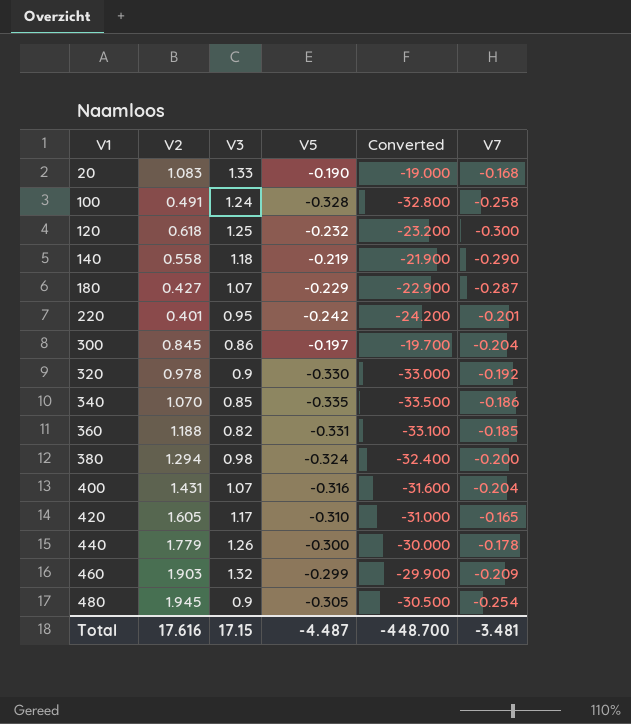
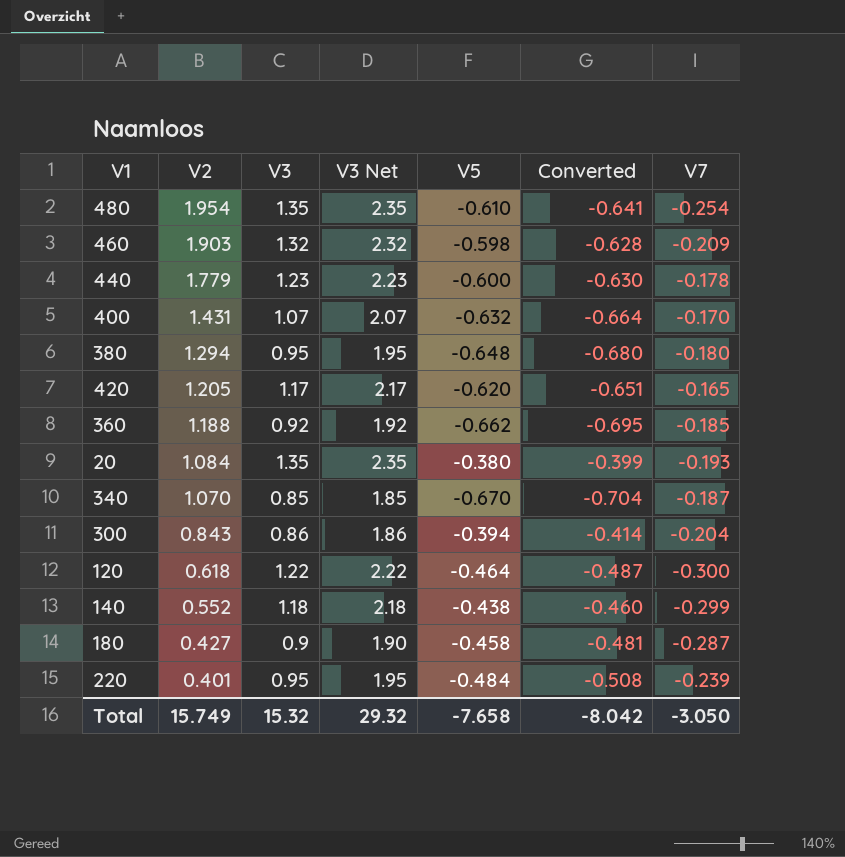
row order: V1 ascending -> V2 descending
column V3 Net | formula: none -> [V3] + 1
column Converted | formula: [V5] * 100 -> [V5] * 1.05
row 100: 0.491 | 1.24 | -0.328 | -32.800 | -0.258 -> none
row 320: 0.978 | 0.9 | -0.330 | -33.000 | -0.192 -> none
480 | V2: 1.945 -> 1.954
480 | V3: 0.9 -> 1.35
480 | V5: -0.305 -> -0.610
460 | V5: -0.299 -> -0.598
440 | V3: 1.26 -> 1.23
440 | V5: -0.300 -> -0.600
400 | V5: -0.316 -> -0.632
400 | V7: -0.204 -> -0.170
380 | V3: 0.98 -> 0.95
380 | V5: -0.324 -> -0.648
380 | V7: -0.200 -> -0.180
420 | V2: 1.605 -> 1.205
420 | V5: -0.310 -> -0.620
360 | V3: 0.82 -> 0.92
360 | V5: -0.331 -> -0.662
20 | V2: 1.083 -> 1.084
20 | V3: 1.33 -> 1.35
20 | V5: -0.190 -> -0.380
20 | V7: -0.168 -> -0.193
340 | V5: -0.335 -> -0.670
340 | V7: -0.186 -> -0.187
300 | V2: 0.845 -> 0.843
300 | V5: -0.197 -> -0.394
120 | V3: 1.25 -> 1.22
120 | V5: -0.232 -> -0.464
140 | V2: 0.558 -> 0.552
140 | V5: -0.219 -> -0.438
140 | V7: -0.290 -> -0.299
180 | V3: 1.07 -> 0.9
180 | V5: -0.229 -> -0.458
220 | V5: -0.242 -> -0.484
220 | V7: -0.201 -> -0.239
Total | V2: 17.616 -> 15.749
Total | V3: 17.15 -> 15.32
Total | V5: -4.487 -> -7.658
Total | Converted: -448.700 -> -8.042
Total | V7: -3.481 -> -3.050

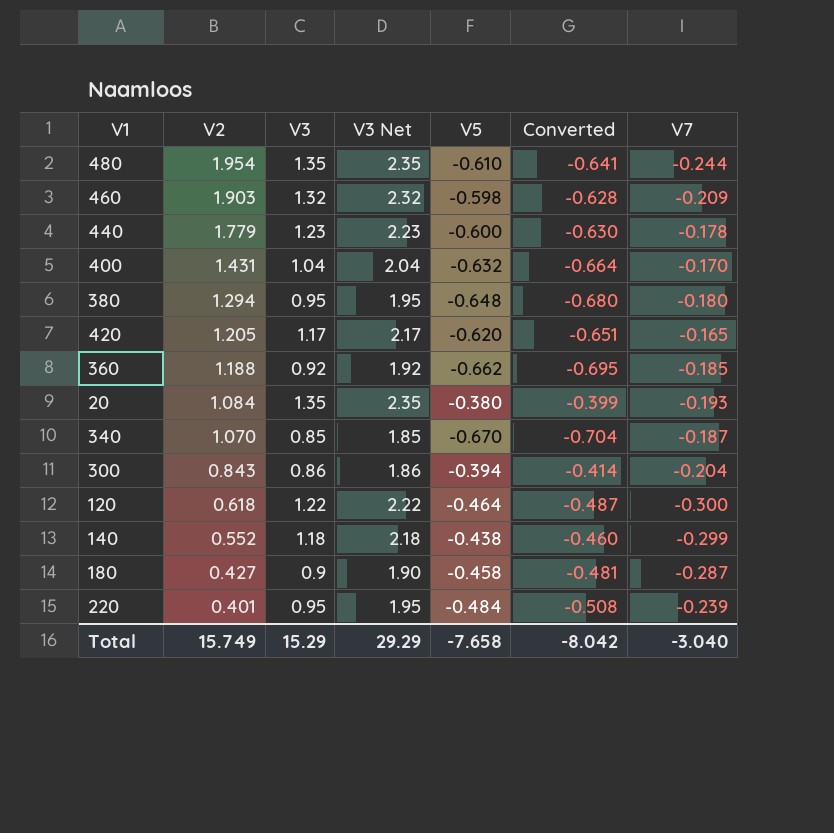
480 | V7: -0.254 -> -0.244
400 | V3: 1.07 -> 1.04
400 | V3 Net: 2.07 -> 2.04
Total | V3: 15.32 -> 15.29
Total | V3 Net: 29.32 -> 29.29
Total | V7: -3.050 -> -3.040

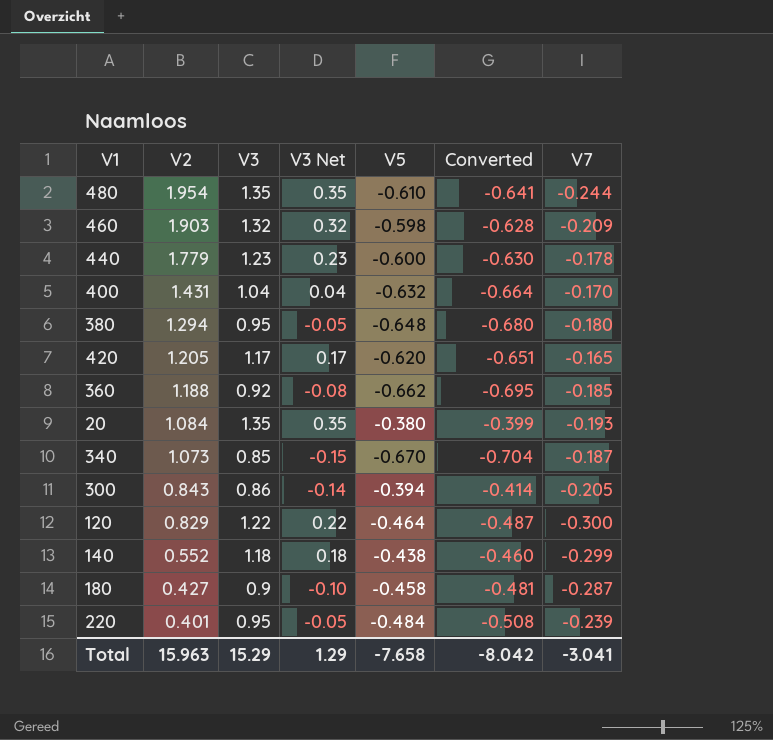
column V3 Net | formula: [V3] + 1 -> [V3] - 1
340 | V2: 1.070 -> 1.073
300 | V7: -0.204 -> -0.205
120 | V2: 0.618 -> 0.829
Total | V2: 15.749 -> 15.963
Total | V3 Net: 29.29 -> 1.29
Total | V7: -3.040 -> -3.041

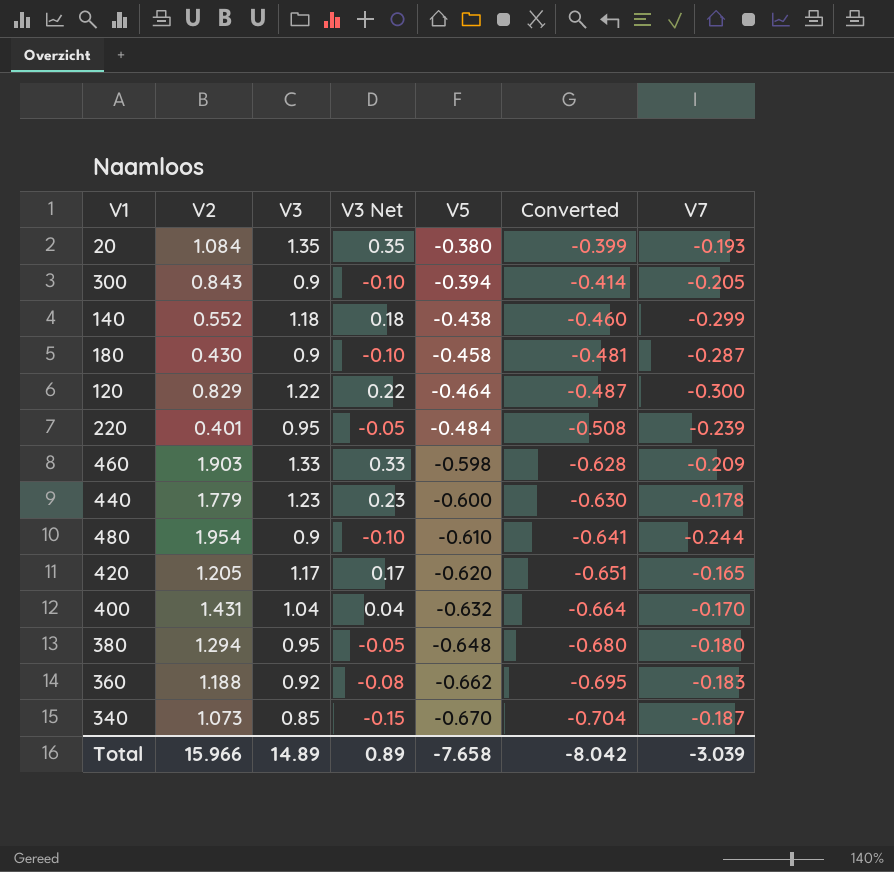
row order: V2 descending -> V5 descending
300 | V3: 0.86 -> 0.9
300 | V3 Net: -0.14 -> -0.10
180 | V2: 0.427 -> 0.430
460 | V3: 1.32 -> 1.33
460 | V3 Net: 0.32 -> 0.33
480 | V3: 1.35 -> 0.9
480 | V3 Net: 0.35 -> -0.10
360 | V7: -0.185 -> -0.183
Total | V2: 15.963 -> 15.966
Total | V3: 15.29 -> 14.89
Total | V3 Net: 1.29 -> 0.89
Total | V7: -3.041 -> -3.039

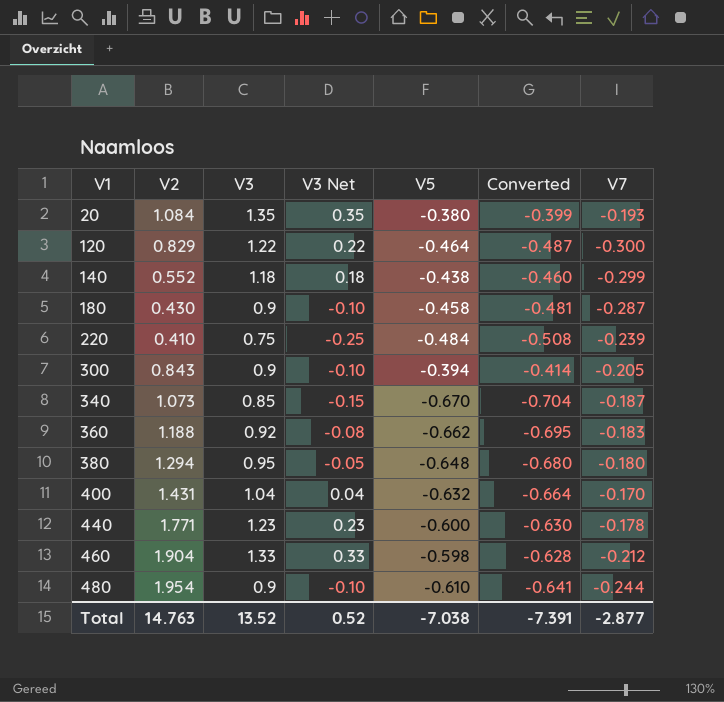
row order: V5 descending -> V1 ascending
row 420: 1.205 | 1.17 | 0.17 | -0.620 | -0.651 | -0.165 -> none
220 | V2: 0.401 -> 0.410
220 | V3: 0.95 -> 0.75
220 | V3 Net: -0.05 -> -0.25
440 | V2: 1.779 -> 1.771
460 | V2: 1.903 -> 1.904
460 | V7: -0.209 -> -0.212
Total | V2: 15.966 -> 14.763
Total | V3: 14.89 -> 13.52
Total | V3 Net: 0.89 -> 0.52
Total | V5: -7.658 -> -7.038
Total | Converted: -8.042 -> -7.391
Total | V7: -3.039 -> -2.877

